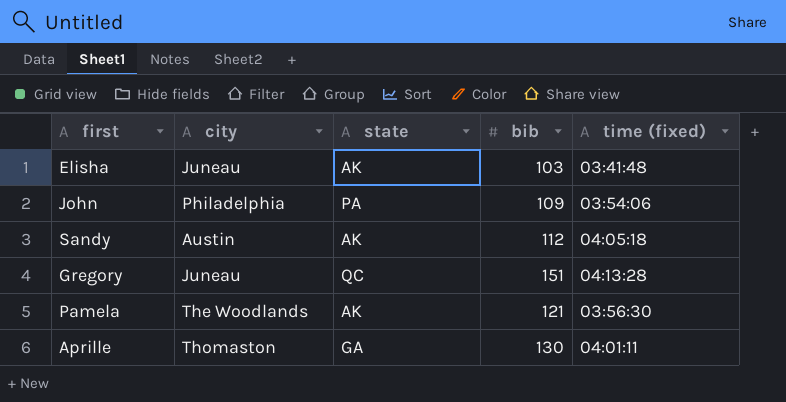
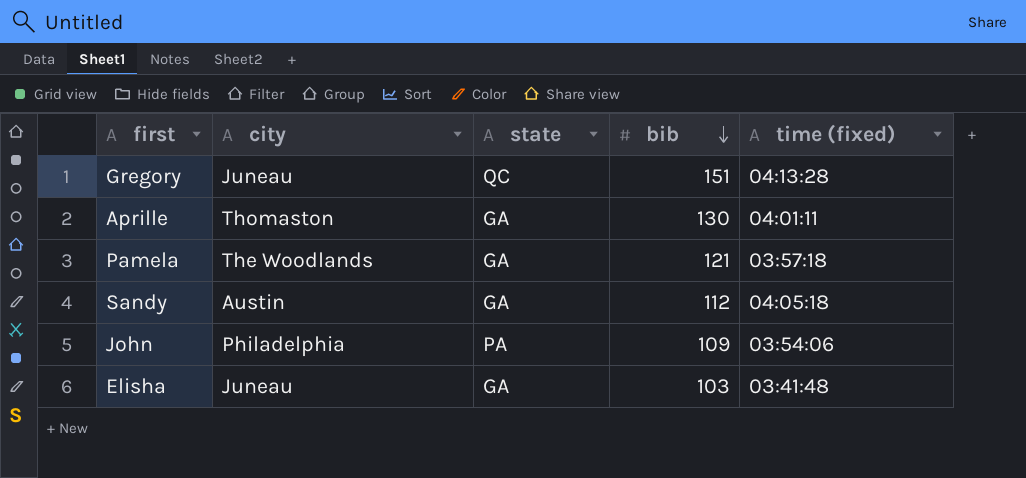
row order: none -> bib descending
Pamela | state: AK -> GA
Pamela | time (fixed): 03:56:30 -> 03:57:18
Sandy | state: AK -> GA
Elisha | state: AK -> GA

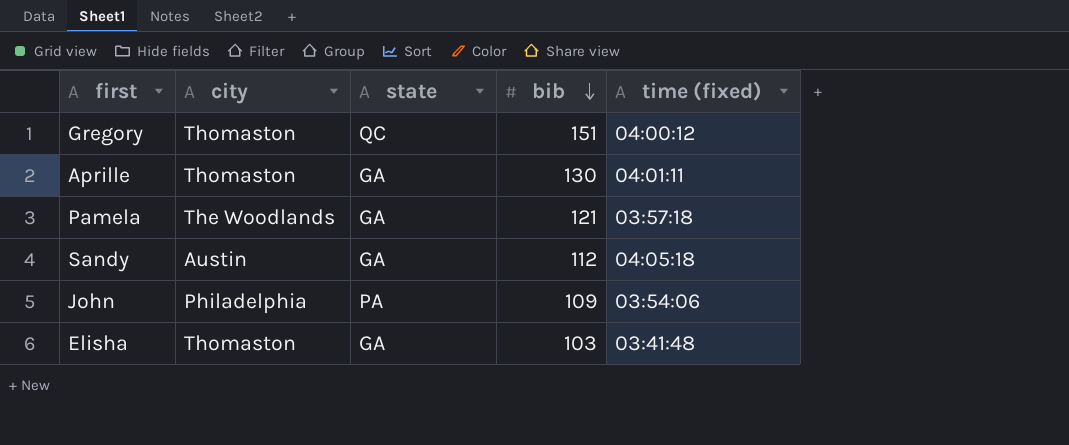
Gregory | city: Juneau -> Thomaston
Gregory | time (fixed): 04:13:28 -> 04:00:12
Elisha | city: Juneau -> Thomaston

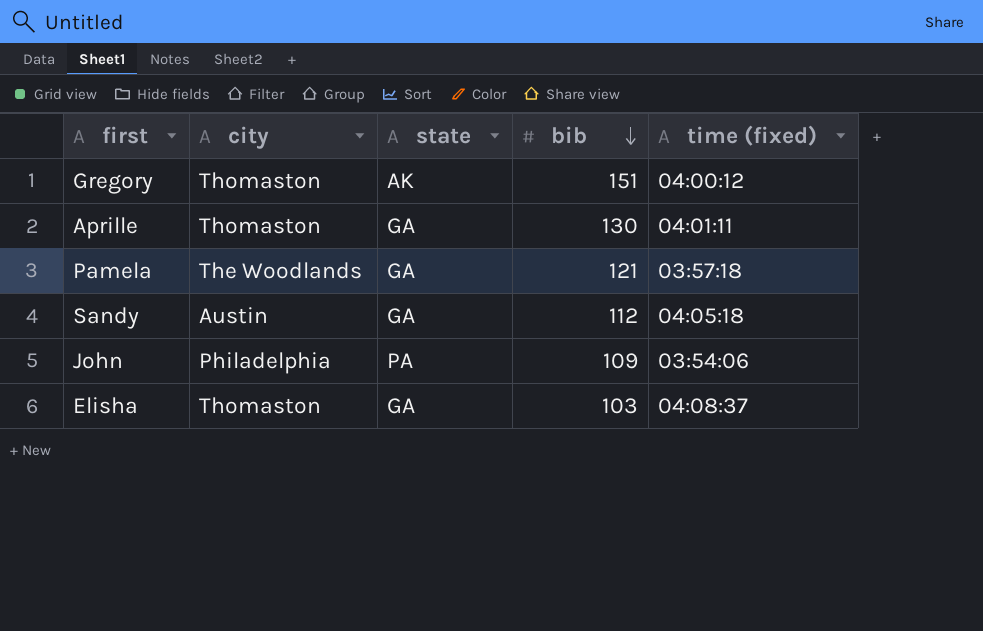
Gregory | state: QC -> AK
Elisha | time (fixed): 03:41:48 -> 04:08:37

